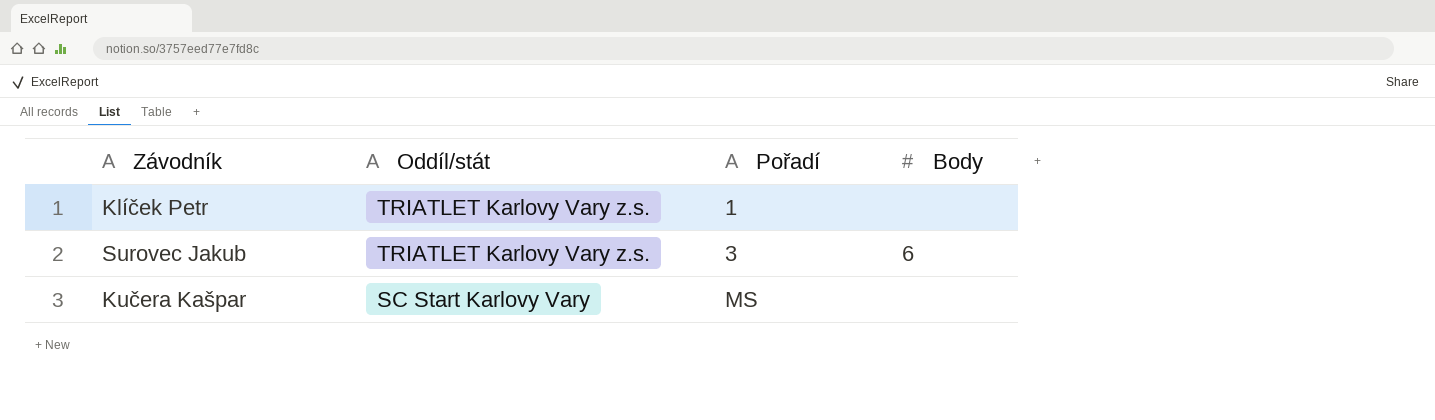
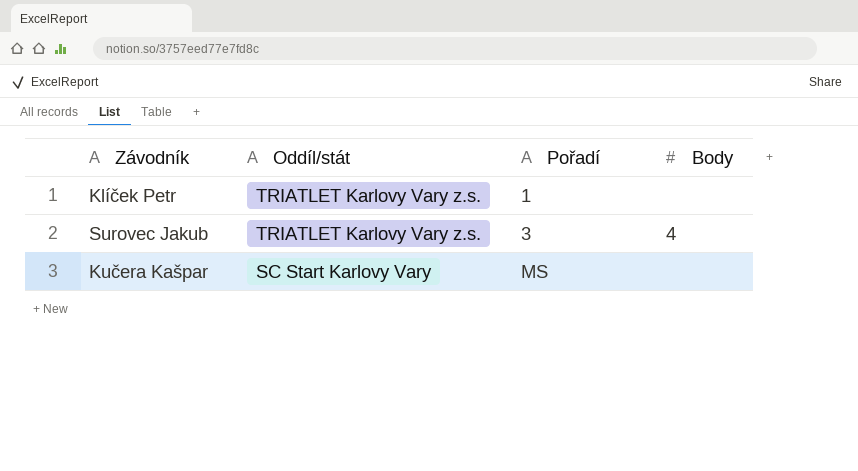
Surovec Jakub | Body: 6 -> 4

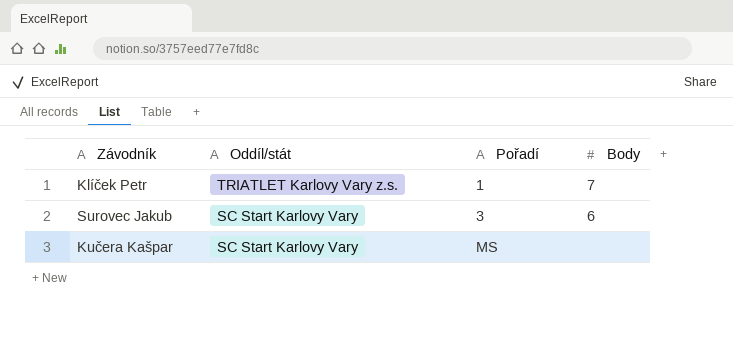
Klíček Petr | Body: none -> 7
Surovec Jakub | Oddíl/stát: TRIATLET Karlovy Vary z.s. -> SC Start Karlovy Vary
Surovec Jakub | Body: 4 -> 6

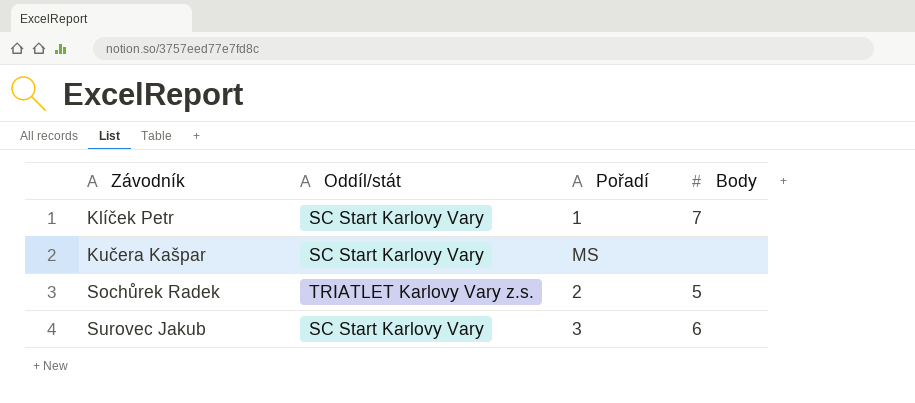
row order: Oddíl/stát descending -> Závodník ascending
Klíček Petr | Oddíl/stát: TRIATLET Karlovy Vary z.s. -> SC Start Karlovy Vary
row Sochůrek Radek: none -> TRIATLET Karlovy Vary z.s. | 2 | 5

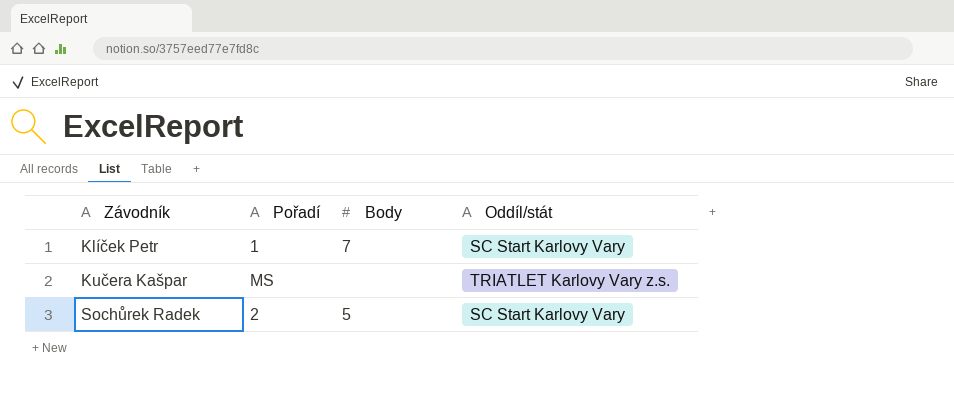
column Oddíl/stát | position: 2 -> 4
row Surovec Jakub: SC Start Karlovy Vary | 3 | 6 -> none
Kučera Kašpar | Oddíl/stát: SC Start Karlovy Vary -> TRIATLET Karlovy Vary z.s.
Sochůrek Radek | Oddíl/stát: TRIATLET Karlovy Vary z.s. -> SC Start Karlovy Vary

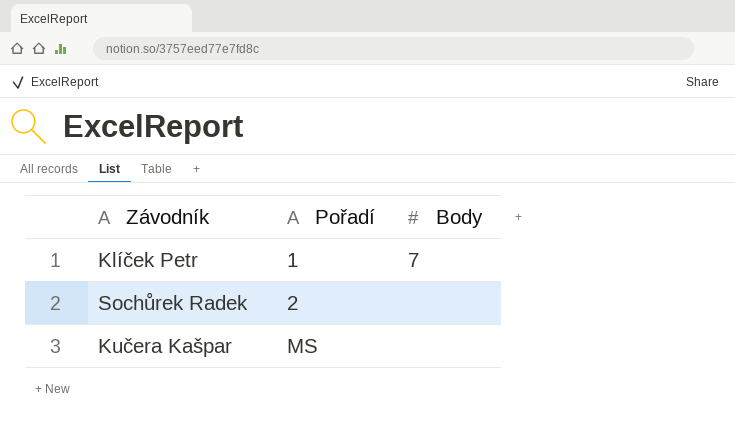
row order: Závodník ascending -> Pořadí ascending
column Oddíl/stát | position: 4 -> none
Sochůrek Radek | Body: 5 -> none

